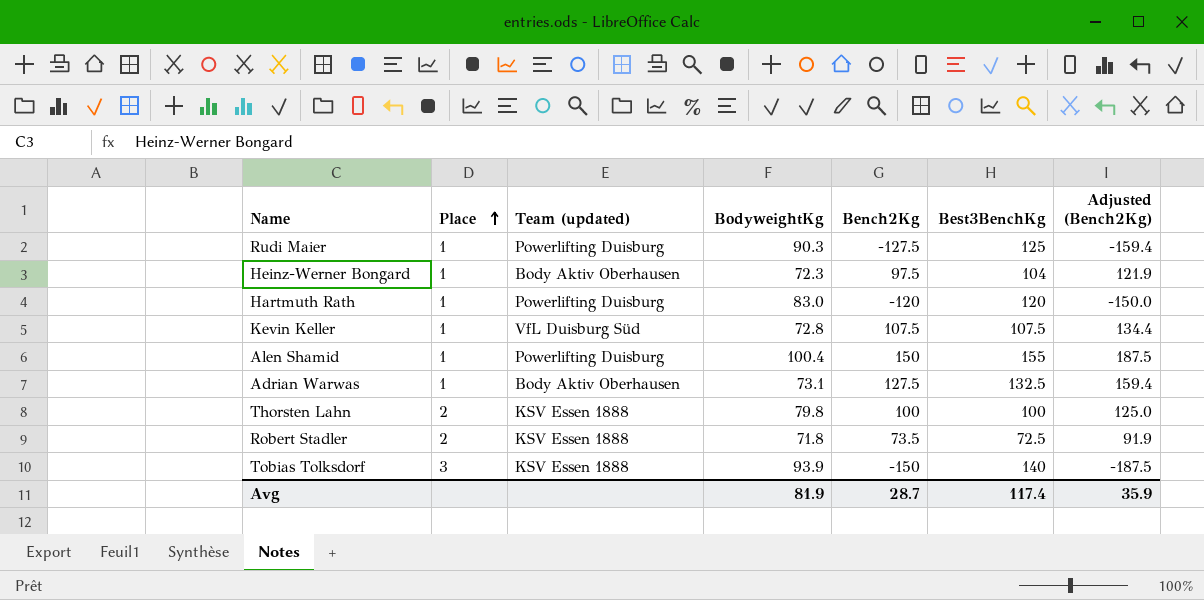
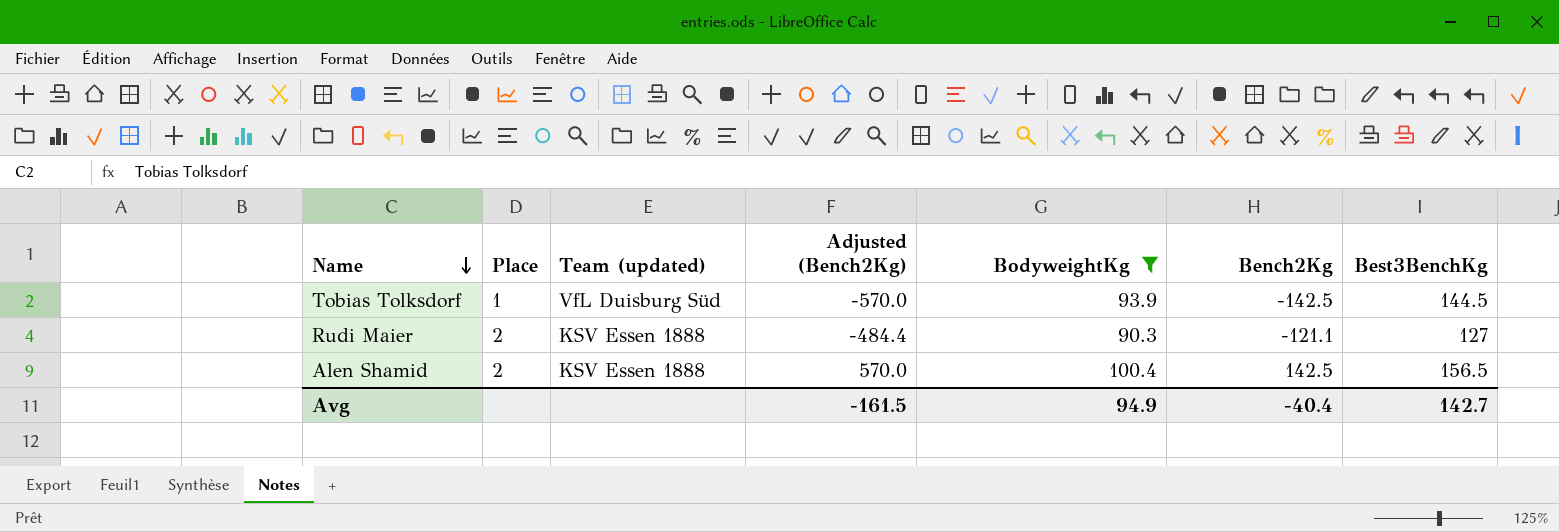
filter: none -> BodyweightKg >= 90.3
row order: Place ascending -> Name descending
column Adjusted (Bench2Kg) | formula: [Bench2Kg] * 1.25 -> [Bench2Kg] * 4
column Adjusted (Bench2Kg) | position: 7 -> 4
Tobias Tolksdorf | Place: 3 -> 1
Tobias Tolksdorf | Team (updated): KSV Essen 1888 -> VfL Duisburg Süd
Tobias Tolksdorf | Bench2Kg: -150 -> -142.5
Tobias Tolksdorf | Best3BenchKg: 140 -> 144.5
Rudi Maier | Place: 1 -> 2
Rudi Maier | Team (updated): Powerlifting Duisburg -> KSV Essen 1888
Rudi Maier | Bench2Kg: -127.5 -> -121.1
Rudi Maier | Best3BenchKg: 125 -> 127
Alen Shamid | Place: 1 -> 2
Alen Shamid | Team (updated): Powerlifting Duisburg -> KSV Essen 1888
Alen Shamid | Bench2Kg: 150 -> 142.5
Alen Shamid | Best3BenchKg: 155 -> 156.5
Avg | Adjusted (Bench2Kg): 35.9 -> -161.5
Avg | BodyweightKg: 81.9 -> 94.9
Avg | Bench2Kg: 28.7 -> -40.4
Avg | Best3BenchKg: 117.4 -> 142.7

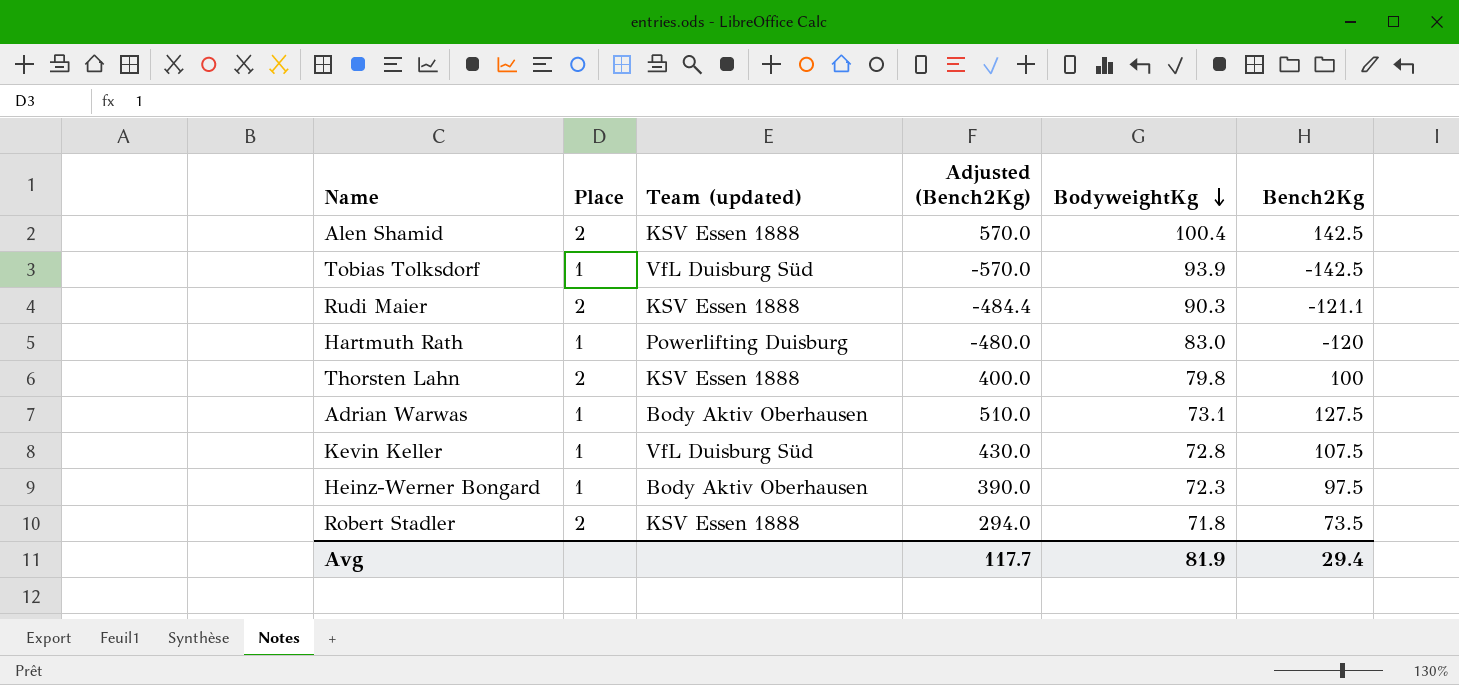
filter: BodyweightKg >= 90.3 -> none
row order: Name descending -> BodyweightKg descending
column Best3BenchKg | position: 7 -> none
Avg | Adjusted (Bench2Kg): -161.5 -> 117.7
Avg | BodyweightKg: 94.9 -> 81.9
Avg | Bench2Kg: -40.4 -> 29.4

